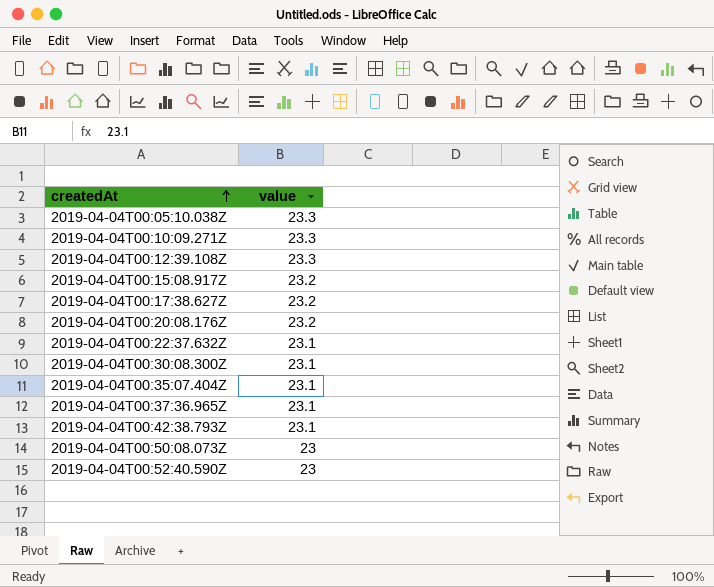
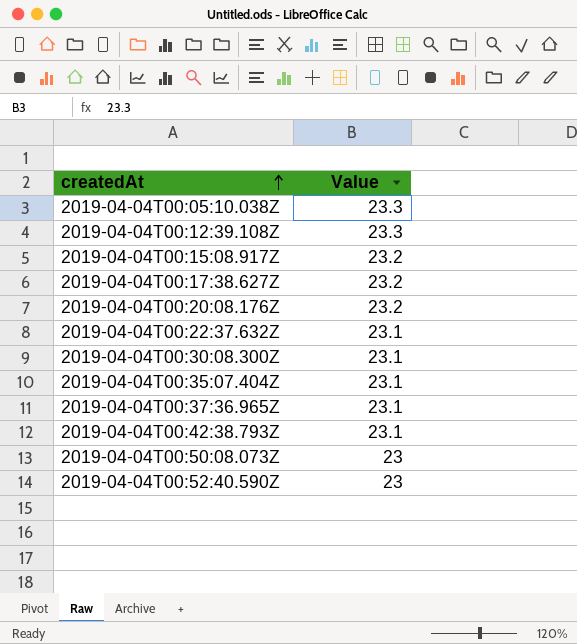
column name: value -> Value
row 2019-04-04T00:10:09.271Z: 23.3 -> none

